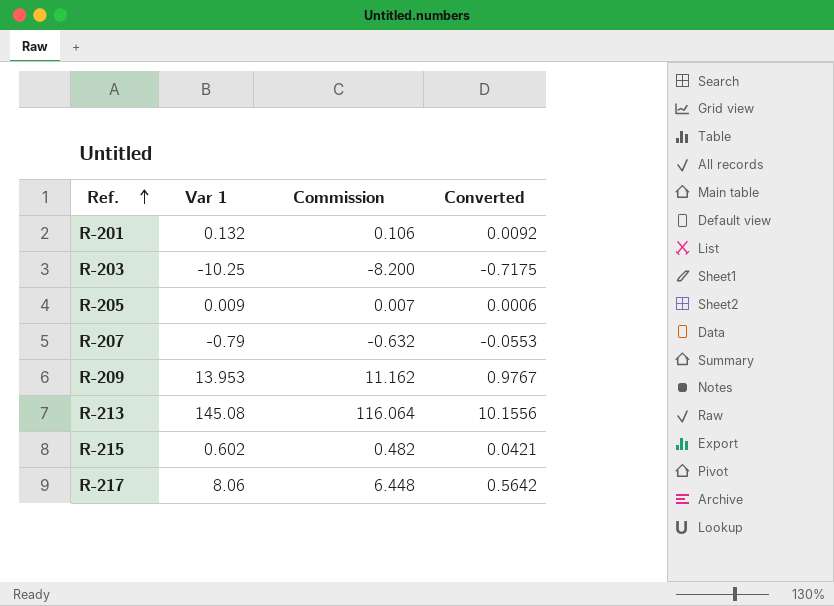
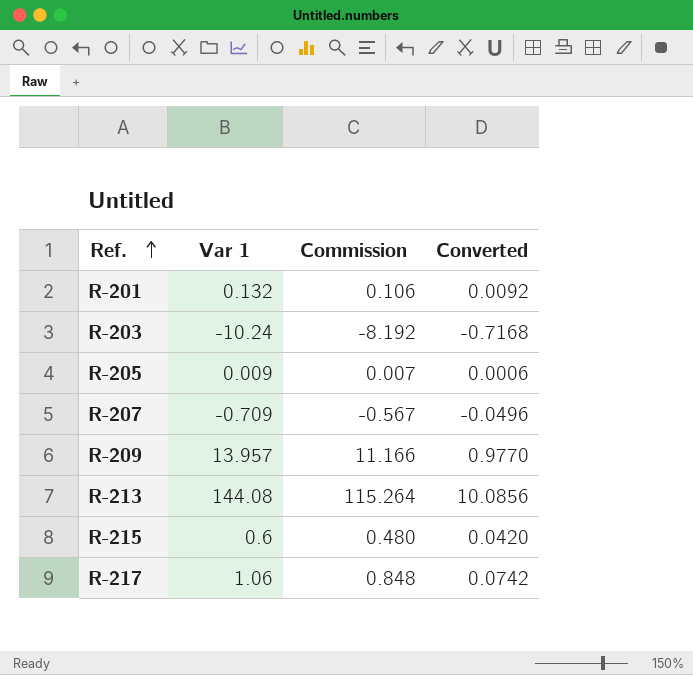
R-203 | Var 1: -10.25 -> -10.24
R-203 | Commission: -8.200 -> -8.192
R-203 | Converted: -0.7175 -> -0.7168
R-207 | Var 1: -0.79 -> -0.709
R-207 | Commission: -0.632 -> -0.567
R-207 | Converted: -0.0553 -> -0.0496
R-209 | Var 1: 13.953 -> 13.957
R-209 | Commission: 11.162 -> 11.166
R-209 | Converted: 0.9767 -> 0.9770
R-213 | Var 1: 145.08 -> 144.08
R-213 | Commission: 116.064 -> 115.264
R-213 | Converted: 10.1556 -> 10.0856
R-215 | Var 1: 0.602 -> 0.6
R-215 | Commission: 0.482 -> 0.480
R-215 | Converted: 0.0421 -> 0.0420
R-217 | Var 1: 8.06 -> 1.06
R-217 | Commission: 6.448 -> 0.848
R-217 | Converted: 0.5642 -> 0.0742

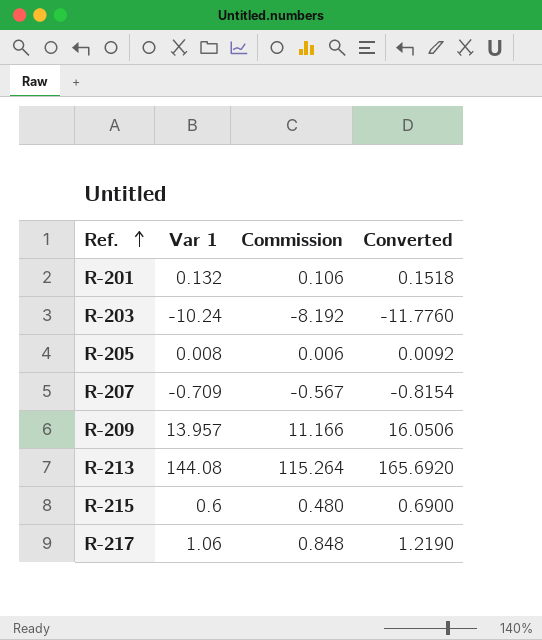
column Converted | formula: [Var 1] * 0.07 -> [Var 1] * 1.15
R-205 | Var 1: 0.009 -> 0.008
R-205 | Commission: 0.007 -> 0.006

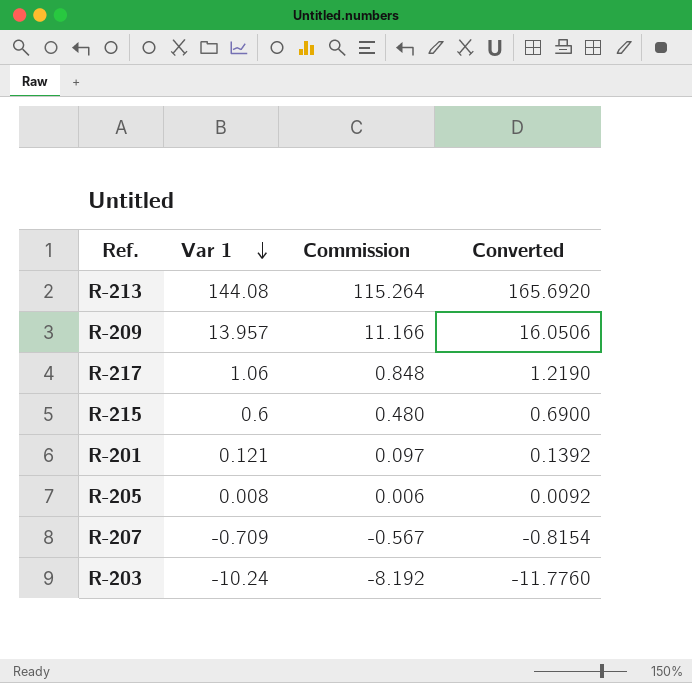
row order: Ref. ascending -> Var 1 descending
R-201 | Var 1: 0.132 -> 0.121
R-201 | Commission: 0.106 -> 0.097
R-201 | Converted: 0.1518 -> 0.1392

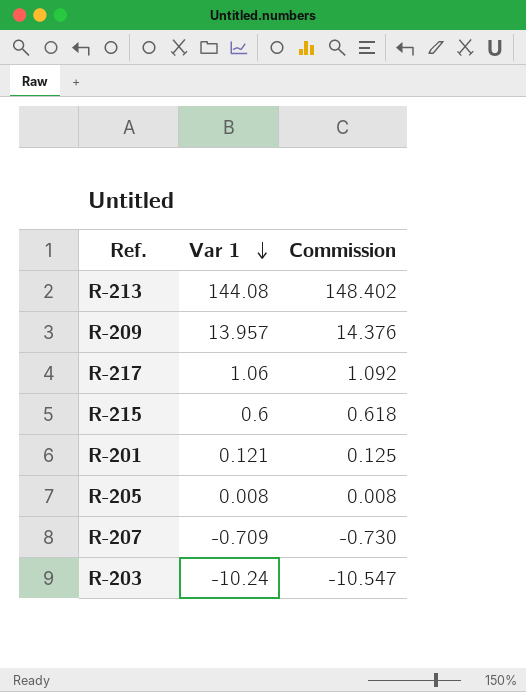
column Converted | formula: [Var 1] * 1.15 -> none
column Commission | formula: [Var 1] * 0.8 -> [Var 1] * 1.03

